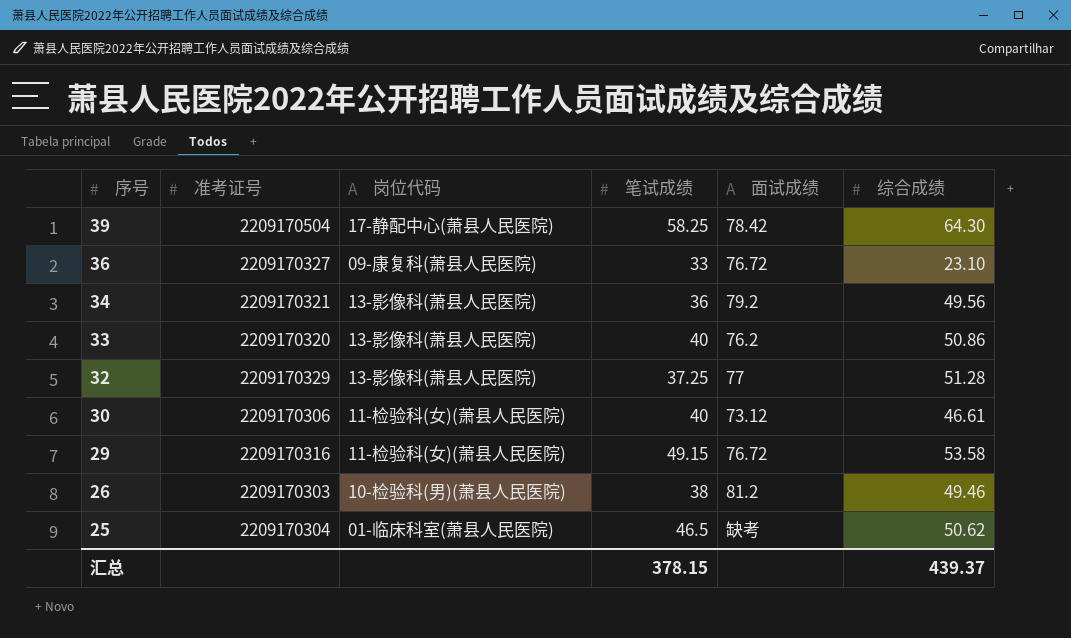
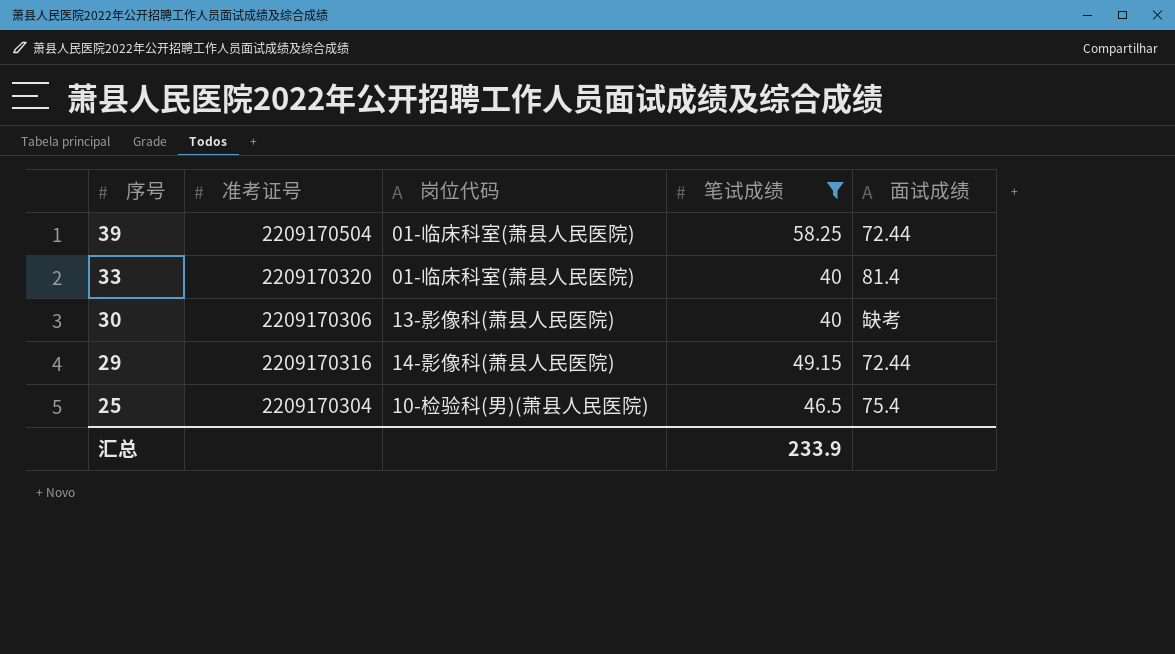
filter: none -> 笔试成绩 >= 40
column 综合成绩 | position: 6 -> none
39 | 岗位代码: 17-静配中心(萧县人民医院) -> 01-临床科室(萧县人民医院)
39 | 面试成绩: 78.42 -> 72.44
33 | 岗位代码: 13-影像科(萧县人民医院) -> 01-临床科室(萧县人民医院)
33 | 面试成绩: 76.2 -> 81.4
30 | 岗位代码: 11-检验科(女)(萧县人民医院) -> 13-影像科(萧县人民医院)
30 | 面试成绩: 73.12 -> 缺考
29 | 岗位代码: 11-检验科(女)(萧县人民医院) -> 14-影像科(萧县人民医院)
29 | 面试成绩: 76.72 -> 72.44
25 | 岗位代码: 01-临床科室(萧县人民医院) -> 10-检验科(男)(萧县人民医院)
25 | 面试成绩: 缺考 -> 75.4
汇总 | 笔试成绩: 378.15 -> 233.9

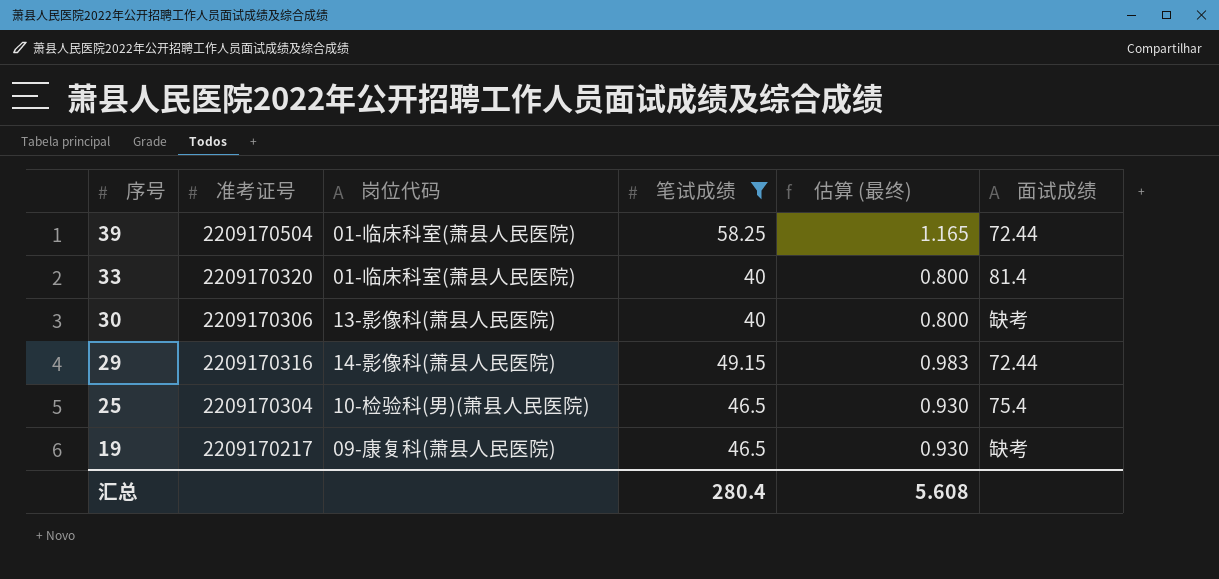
column 估算 (最终) | formula: none -> [笔试成绩] * 0.02
row 19: none -> 2209170217 | 09-康复科(萧县人民医院) | 46.5 | 0.930 | 缺考
汇总 | 笔试成绩: 233.9 -> 280.4

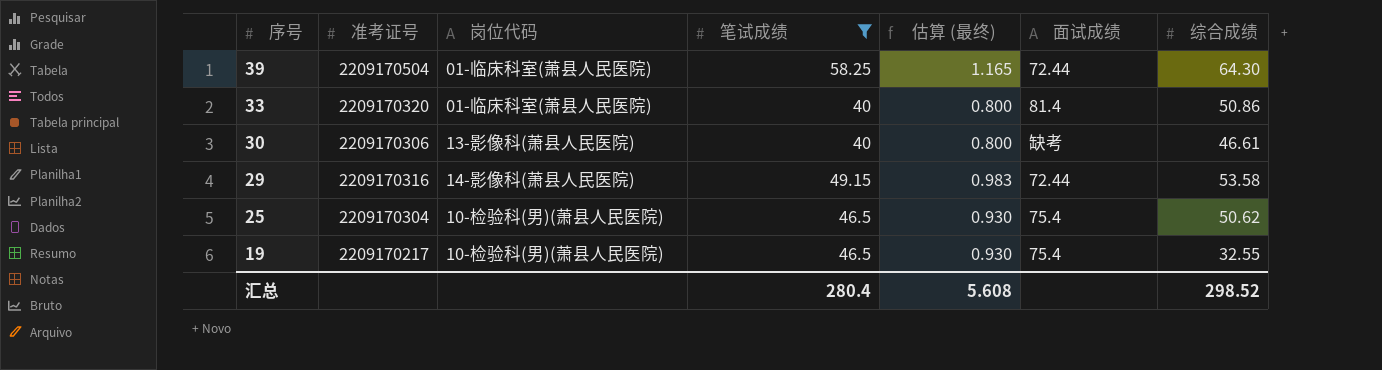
column 综合成绩 | position: none -> 7
19 | 岗位代码: 09-康复科(萧县人民医院) -> 10-检验科(男)(萧县人民医院)
19 | 面试成绩: 缺考 -> 75.4

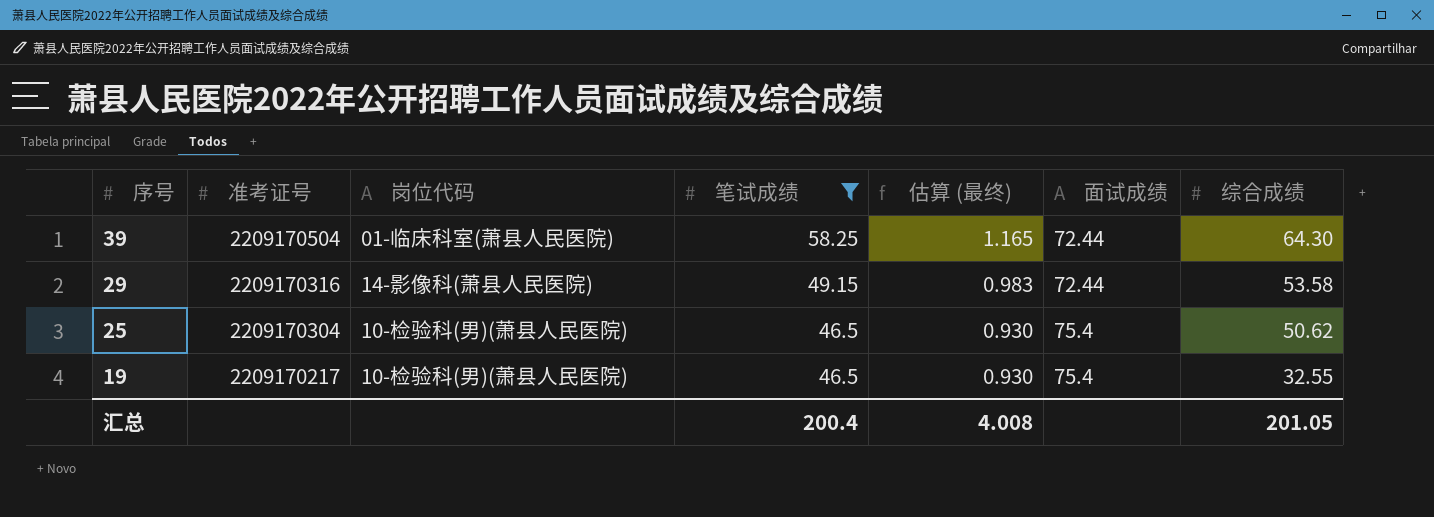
row 33: 2209170320 | 01-临床科室(萧县人民医院) | 40 | 0.800 | 81.4 | 50.86 -> none
row 30: 2209170306 | 13-影像科(萧县人民医院) | 40 | 0.800 | 缺考 | 46.61 -> none
汇总 | 笔试成绩: 280.4 -> 200.4
汇总 | 估算 (最终): 5.608 -> 4.008
汇总 | 综合成绩: 298.52 -> 201.05

